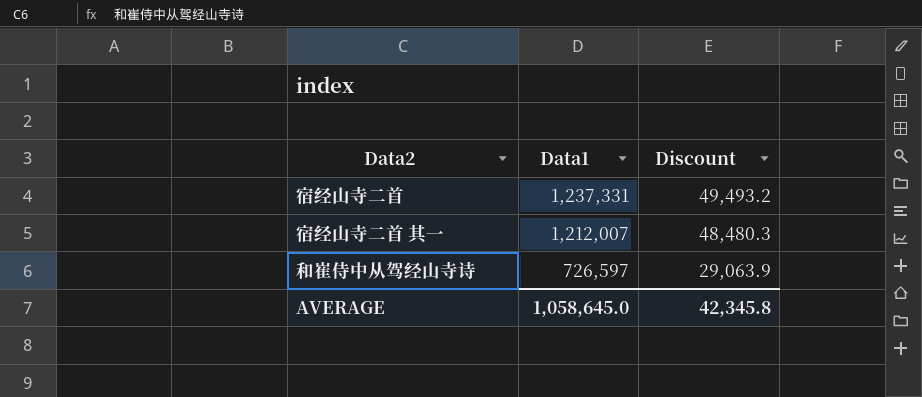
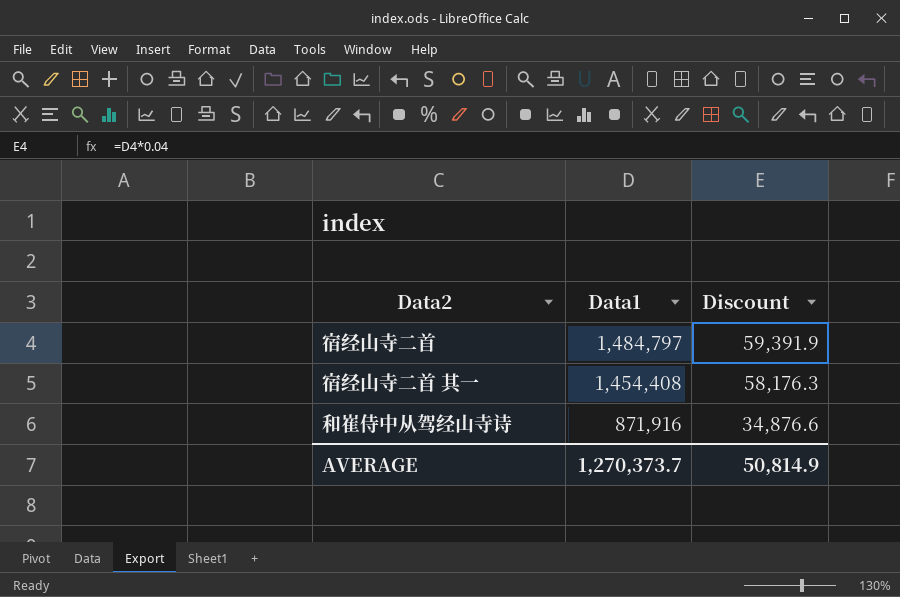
宿经山寺二首 | Data1: 1,237,331 -> 1,484,797
宿经山寺二首 | Discount: 49,493.2 -> 59,391.9
宿经山寺二首 其一 | Data1: 1,212,007 -> 1,454,408
宿经山寺二首 其一 | Discount: 48,480.3 -> 58,176.3
和崔侍中从驾经山寺诗 | Data1: 726,597 -> 871,916
和崔侍中从驾经山寺诗 | Discount: 29,063.9 -> 34,876.6
AVERAGE | Data1: 1,058,645.0 -> 1,270,373.7
AVERAGE | Discount: 42,345.8 -> 50,814.9

